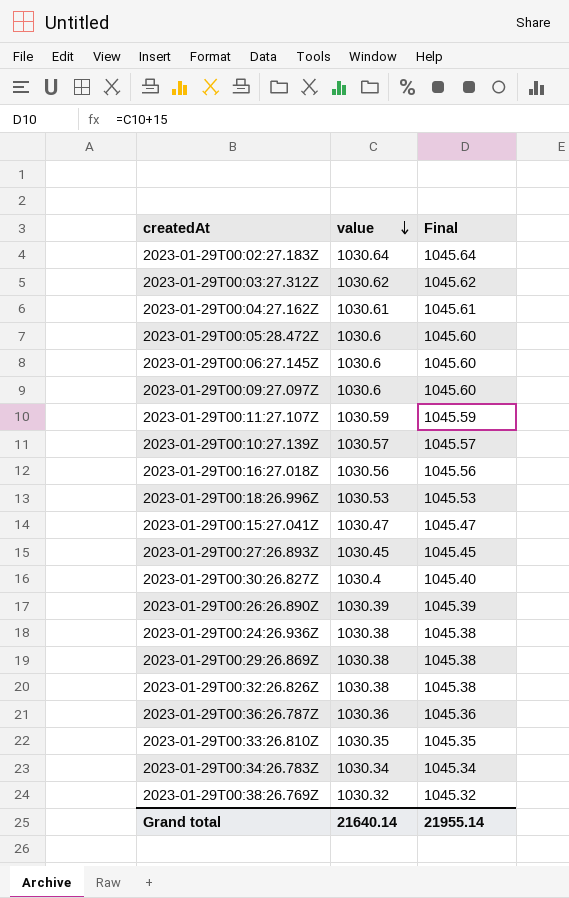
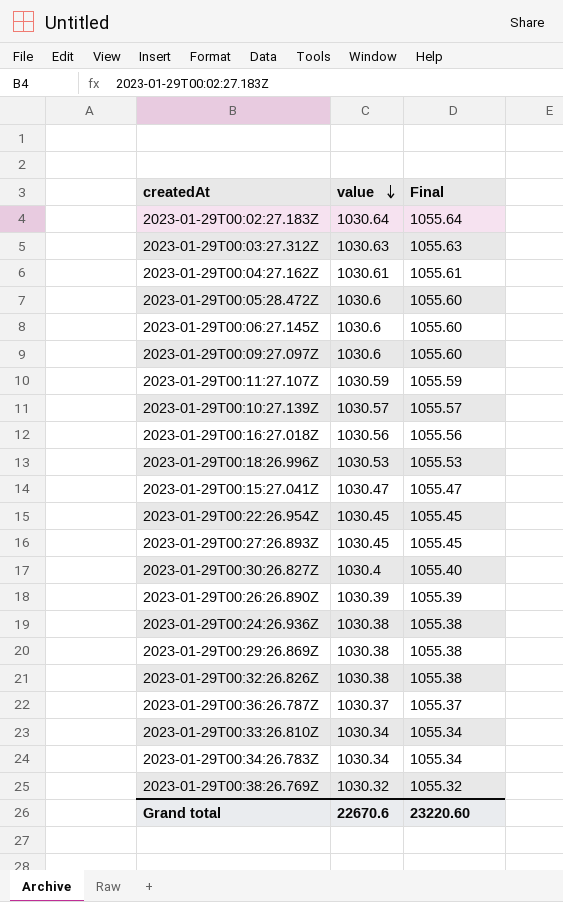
column Final | formula: [value] + 15 -> [value] + 25
2023-01-29T00:03:27.312Z | value: 1030.62 -> 1030.63
row 2023-01-29T00:22:26.954Z: none -> 1030.45 | 1055.45
2023-01-29T00:36:26.787Z | value: 1030.36 -> 1030.37
2023-01-29T00:33:26.810Z | value: 1030.35 -> 1030.34
Grand total | value: 21640.14 -> 22670.6
Grand total | Final: 21955.14 -> 23220.60

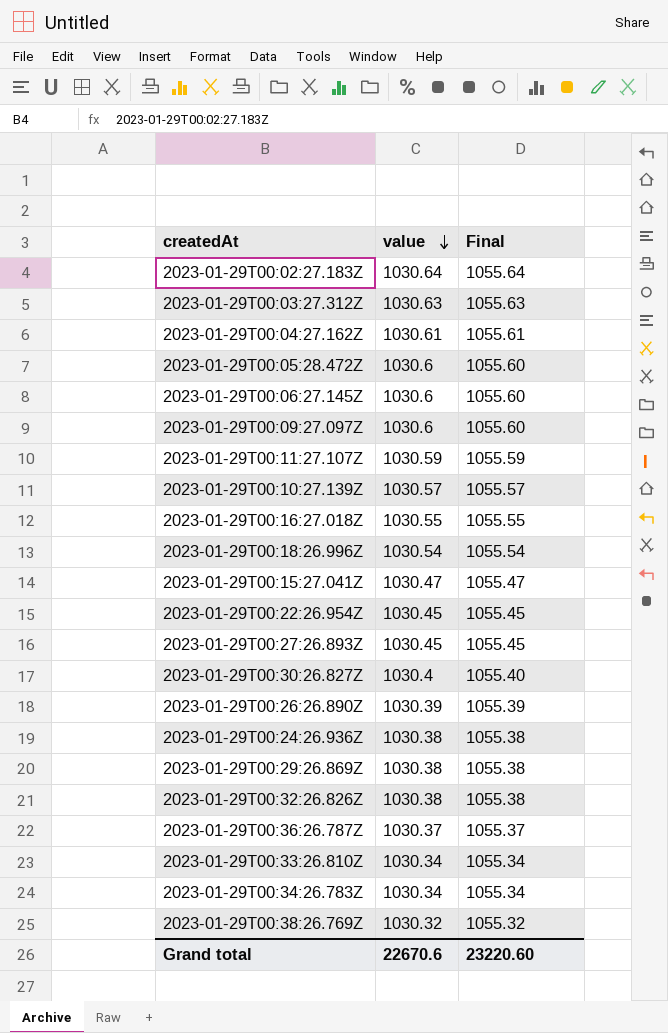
2023-01-29T00:16:27.018Z | value: 1030.56 -> 1030.55
2023-01-29T00:16:27.018Z | Final: 1055.56 -> 1055.55
2023-01-29T00:18:26.996Z | value: 1030.53 -> 1030.54
2023-01-29T00:18:26.996Z | Final: 1055.53 -> 1055.54

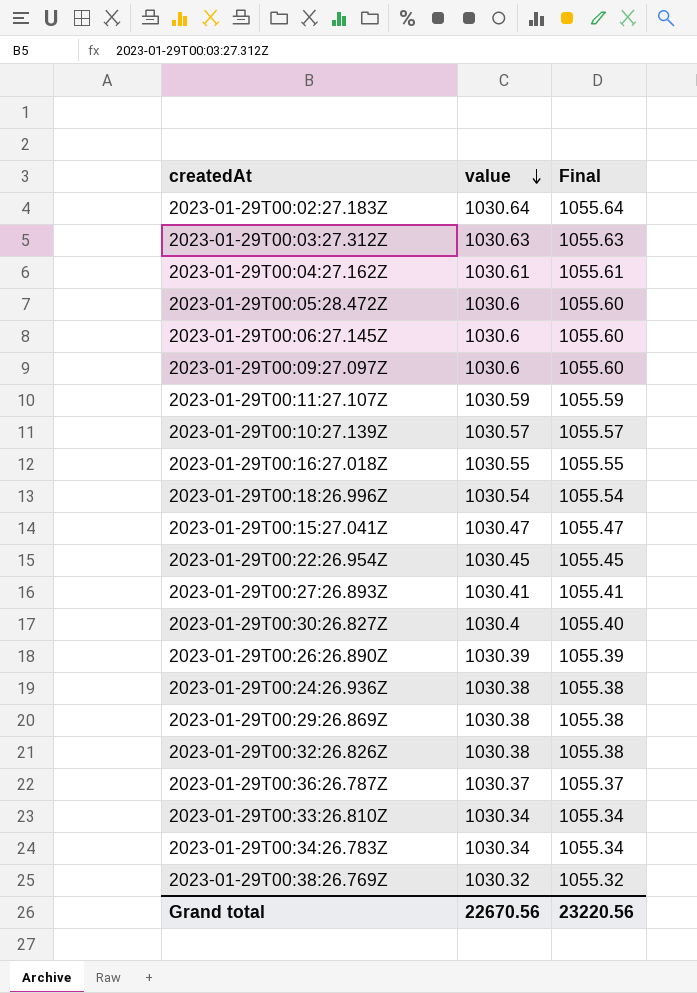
2023-01-29T00:27:26.893Z | value: 1030.45 -> 1030.41
2023-01-29T00:27:26.893Z | Final: 1055.45 -> 1055.41
Grand total | value: 22670.6 -> 22670.56
Grand total | Final: 23220.60 -> 23220.56

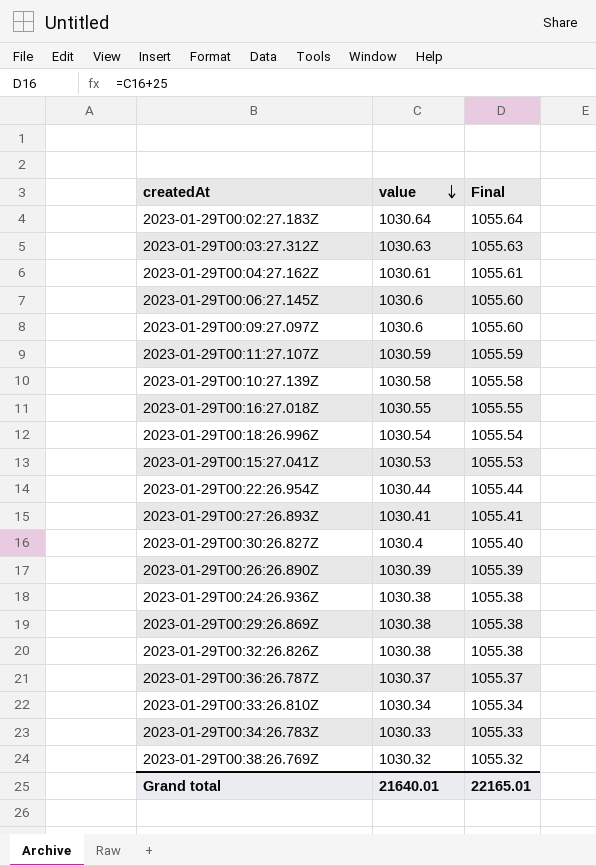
row 2023-01-29T00:05:28.472Z: 1030.6 | 1055.60 -> none
2023-01-29T00:10:27.139Z | value: 1030.57 -> 1030.58
2023-01-29T00:10:27.139Z | Final: 1055.57 -> 1055.58
2023-01-29T00:15:27.041Z | value: 1030.47 -> 1030.53
2023-01-29T00:15:27.041Z | Final: 1055.47 -> 1055.53
2023-01-29T00:22:26.954Z | value: 1030.45 -> 1030.44
2023-01-29T00:22:26.954Z | Final: 1055.45 -> 1055.44
2023-01-29T00:34:26.783Z | value: 1030.34 -> 1030.33
2023-01-29T00:34:26.783Z | Final: 1055.34 -> 1055.33
Grand total | value: 22670.56 -> 21640.01
Grand total | Final: 23220.56 -> 22165.01

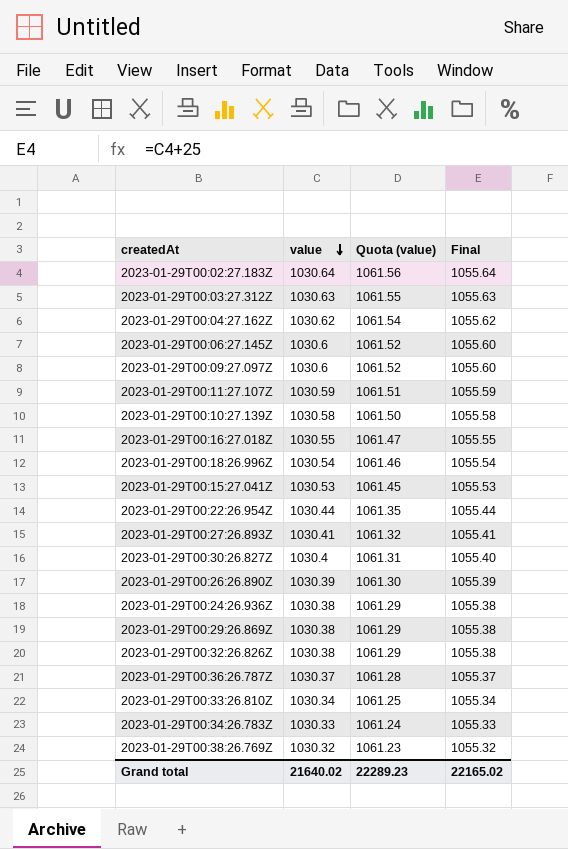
column Quota (value) | formula: none -> [value] * 1.03
2023-01-29T00:04:27.162Z | value: 1030.61 -> 1030.62
2023-01-29T00:04:27.162Z | Final: 1055.61 -> 1055.62
Grand total | value: 21640.01 -> 21640.02
Grand total | Final: 22165.01 -> 22165.02

